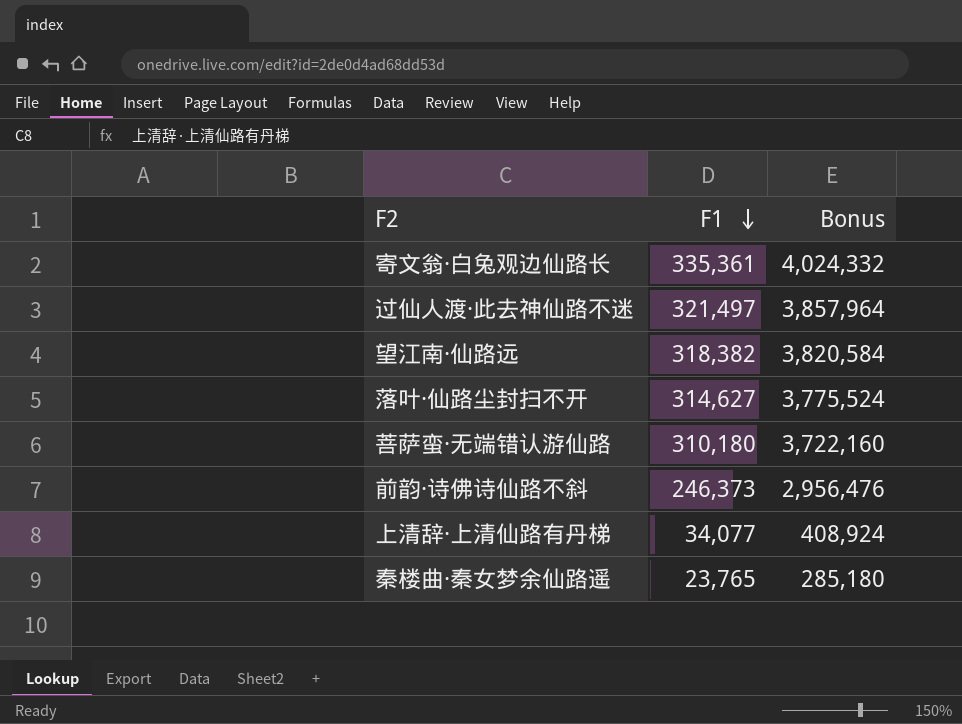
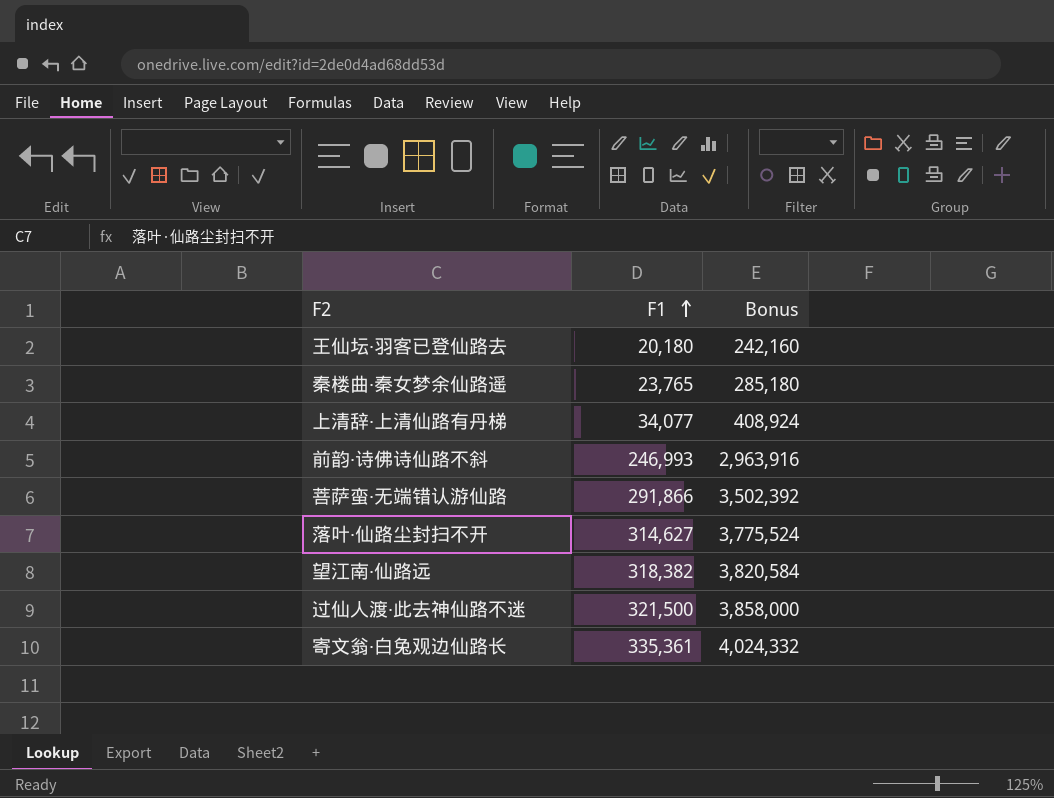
row order: F1 descending -> F1 ascending
row 王仙坛·羽客已登仙路去: none -> 20,180 | 242,160
前韵·诗佛诗仙路不斜 | F1: 246,373 -> 246,993
前韵·诗佛诗仙路不斜 | Bonus: 2,956,476 -> 2,963,916
菩萨蛮·无端错认游仙路 | F1: 310,180 -> 291,866
菩萨蛮·无端错认游仙路 | Bonus: 3,722,160 -> 3,502,392
过仙人渡·此去神仙路不迷 | F1: 321,497 -> 321,500
过仙人渡·此去神仙路不迷 | Bonus: 3,857,964 -> 3,858,000

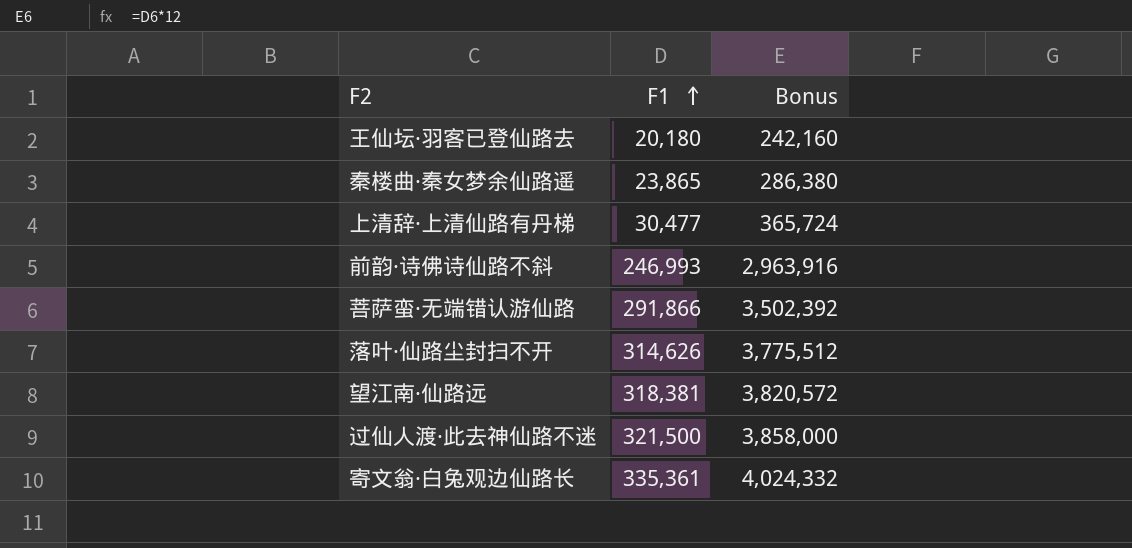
秦楼曲·秦女梦余仙路遥 | F1: 23,765 -> 23,865
秦楼曲·秦女梦余仙路遥 | Bonus: 285,180 -> 286,380
上清辞·上清仙路有丹梯 | F1: 34,077 -> 30,477
上清辞·上清仙路有丹梯 | Bonus: 408,924 -> 365,724
落叶·仙路尘封扫不开 | F1: 314,627 -> 314,626
落叶·仙路尘封扫不开 | Bonus: 3,775,524 -> 3,775,512
望江南·仙路远 | F1: 318,382 -> 318,381
望江南·仙路远 | Bonus: 3,820,584 -> 3,820,572

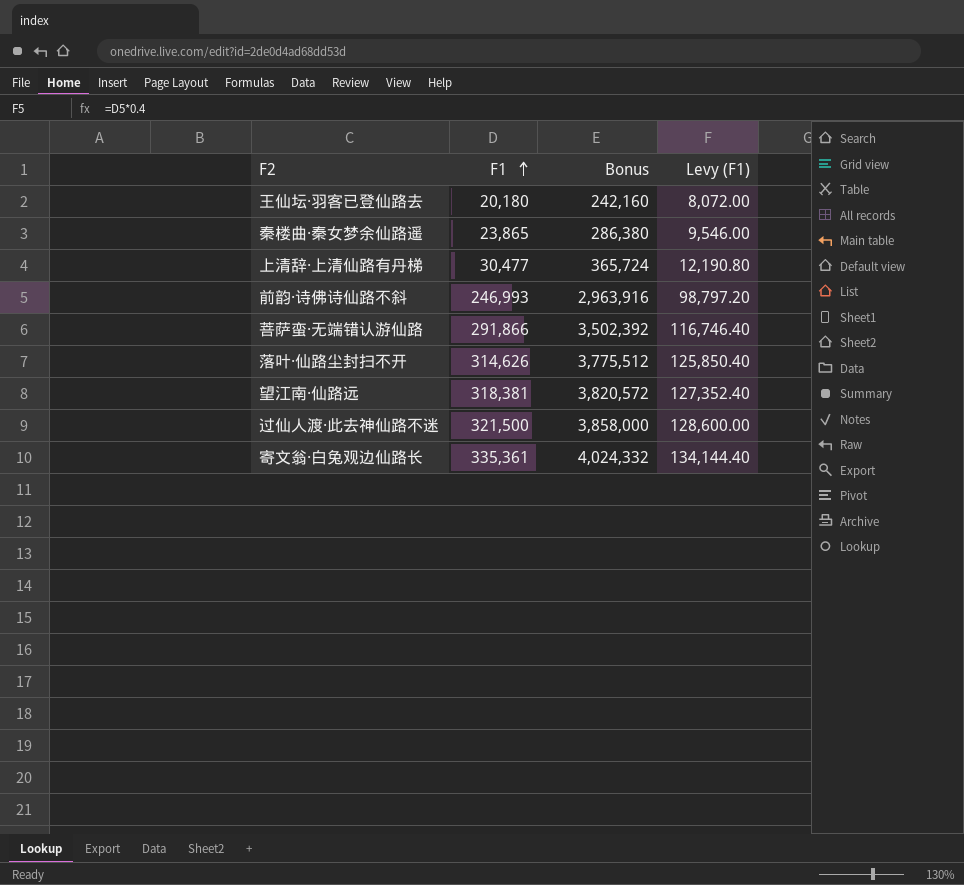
column Levy (F1) | formula: none -> [F1] * 0.4

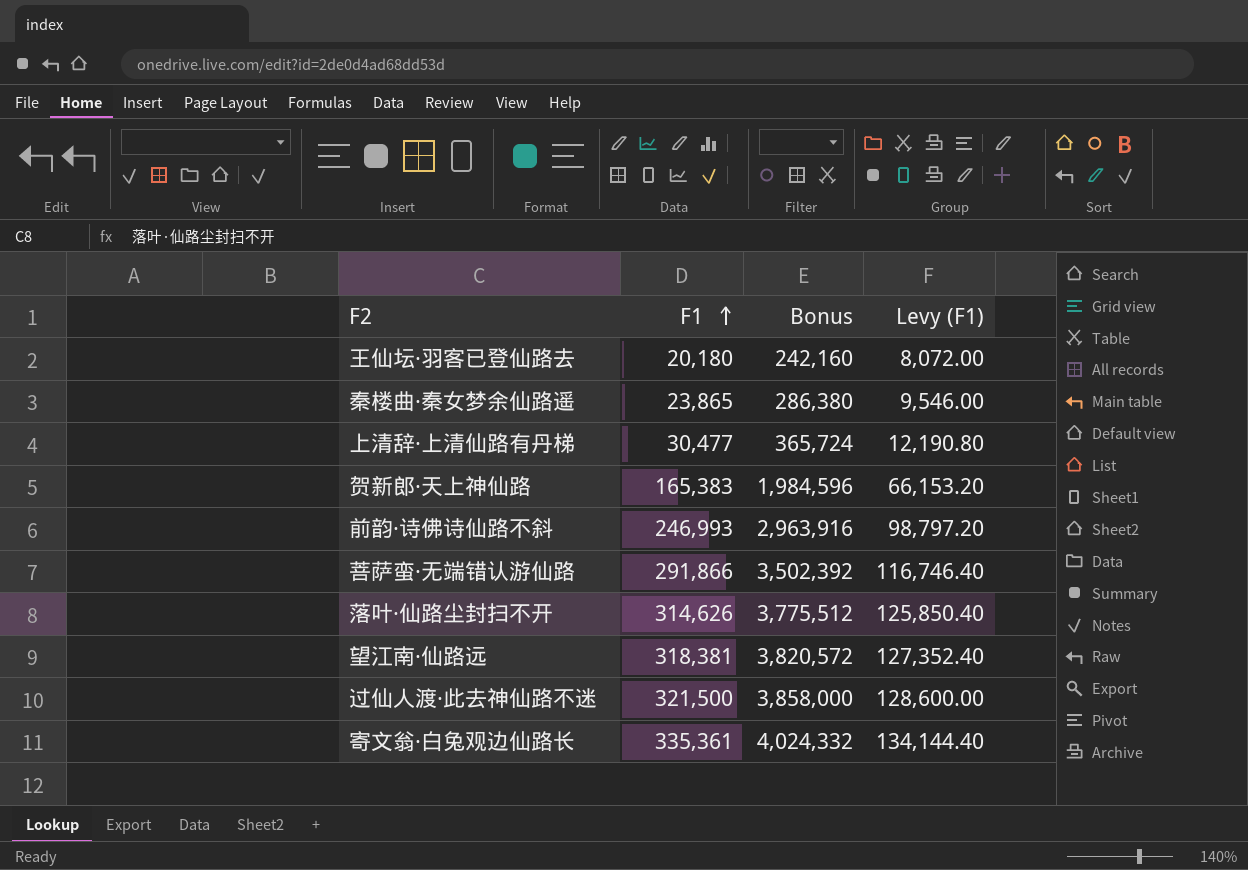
row 贺新郎·天上神仙路: none -> 165,383 | 1,984,596 | 66,153.20

